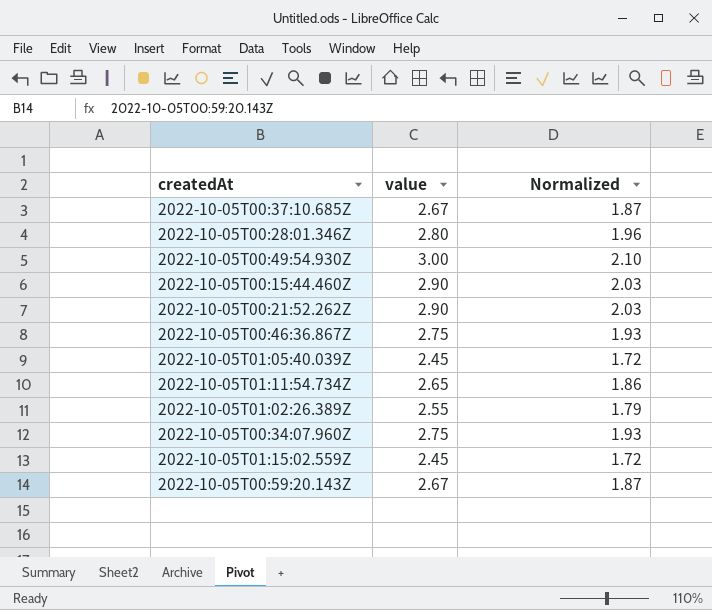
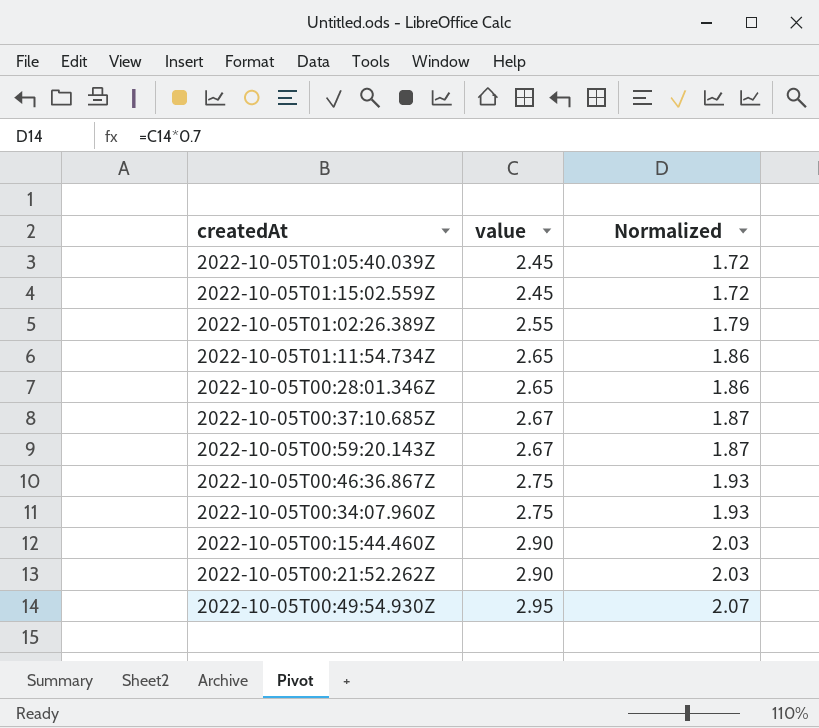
row order: none -> value ascending
2022-10-05T00:28:01.346Z | value: 2.80 -> 2.65
2022-10-05T00:28:01.346Z | Normalized: 1.96 -> 1.86
2022-10-05T00:49:54.930Z | value: 3.00 -> 2.95
2022-10-05T00:49:54.930Z | Normalized: 2.10 -> 2.07

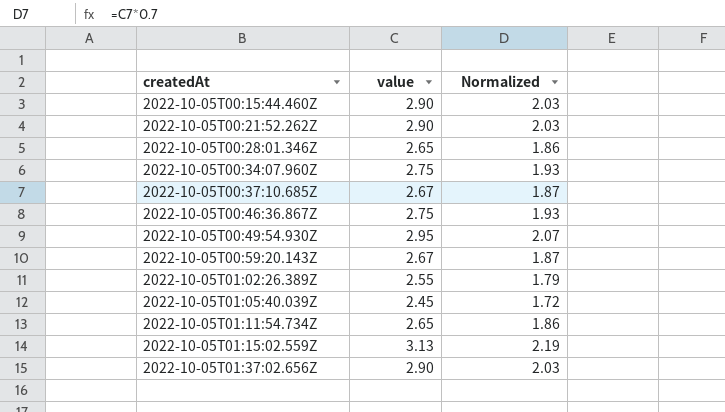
row order: value ascending -> createdAt ascending
2022-10-05T01:15:02.559Z | value: 2.45 -> 3.13
2022-10-05T01:15:02.559Z | Normalized: 1.72 -> 2.19
row 2022-10-05T01:37:02.656Z: none -> 2.90 | 2.03

